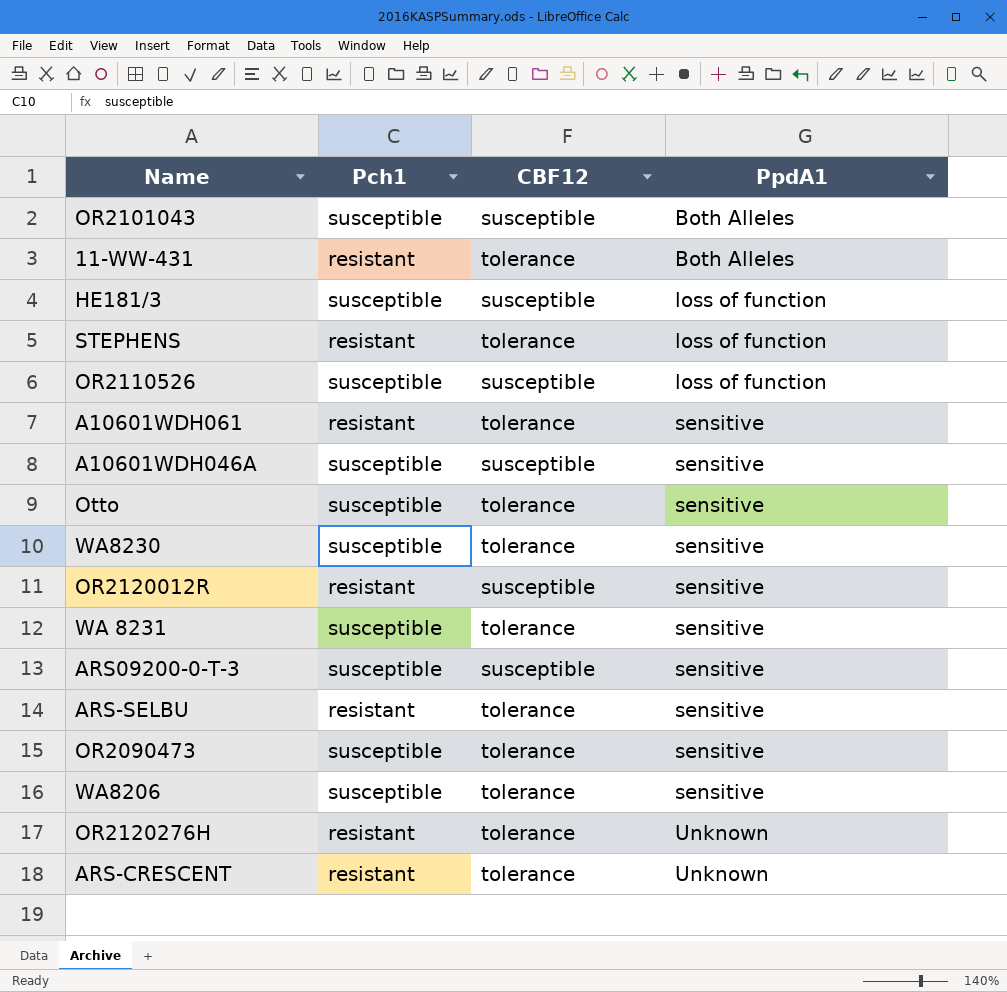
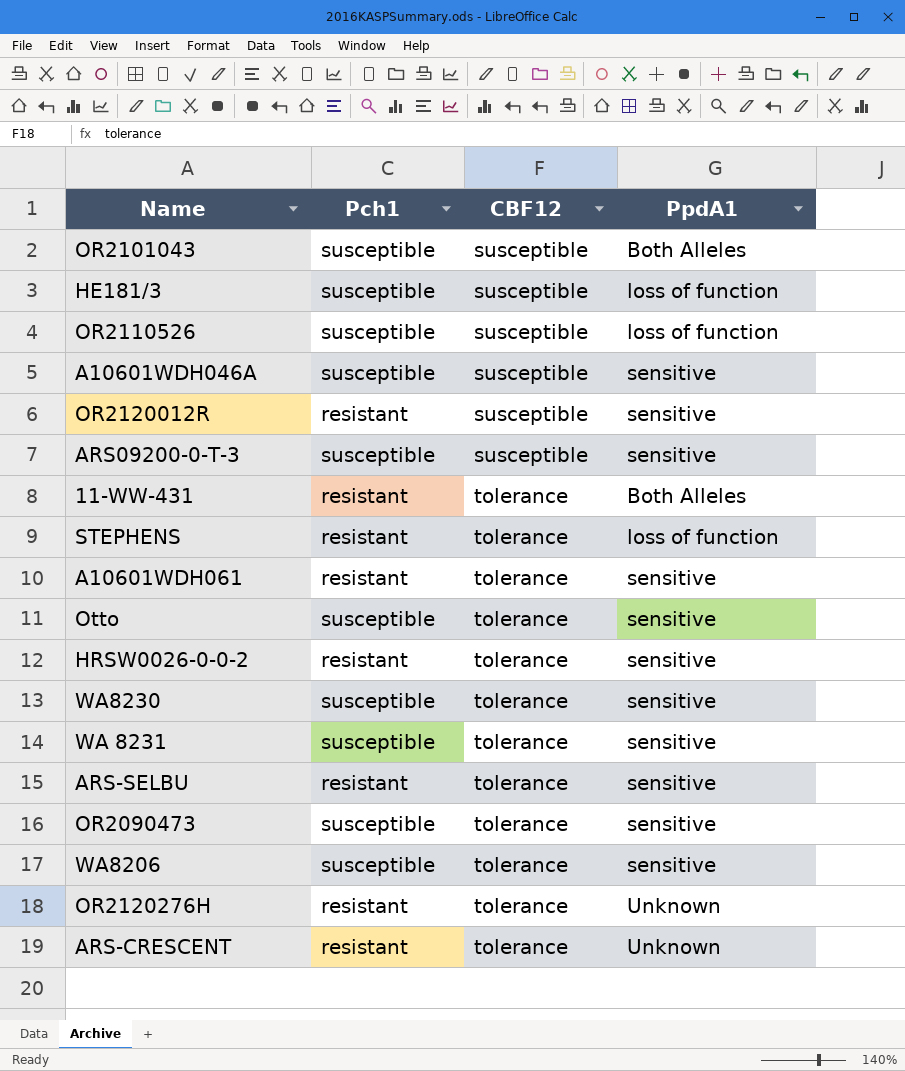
row order: PpdA1 ascending -> CBF12 ascending
row HRSW0026-0-0-2: none -> resistant | tolerance | sensitive

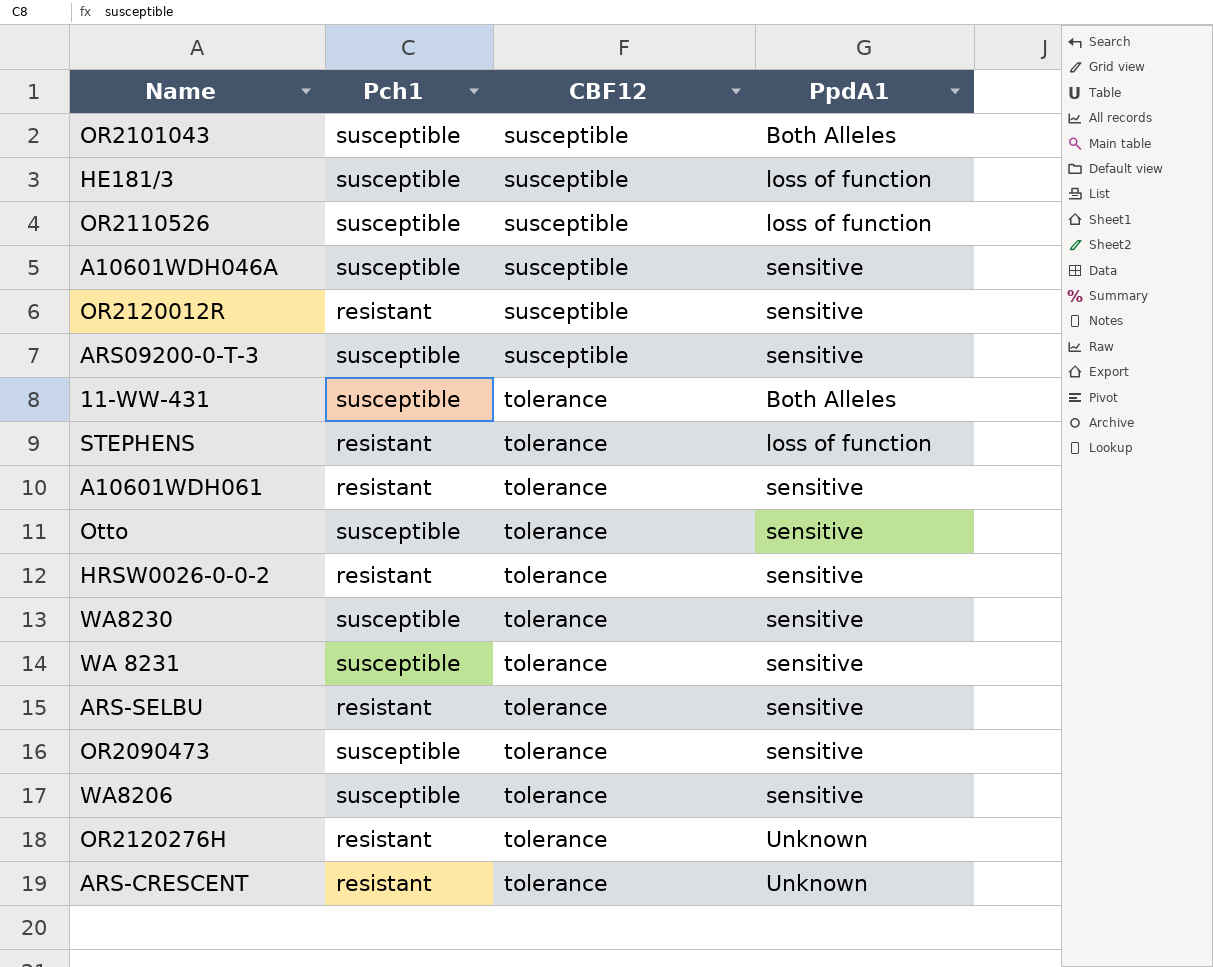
11-WW-431 | Pch1: resistant -> susceptible

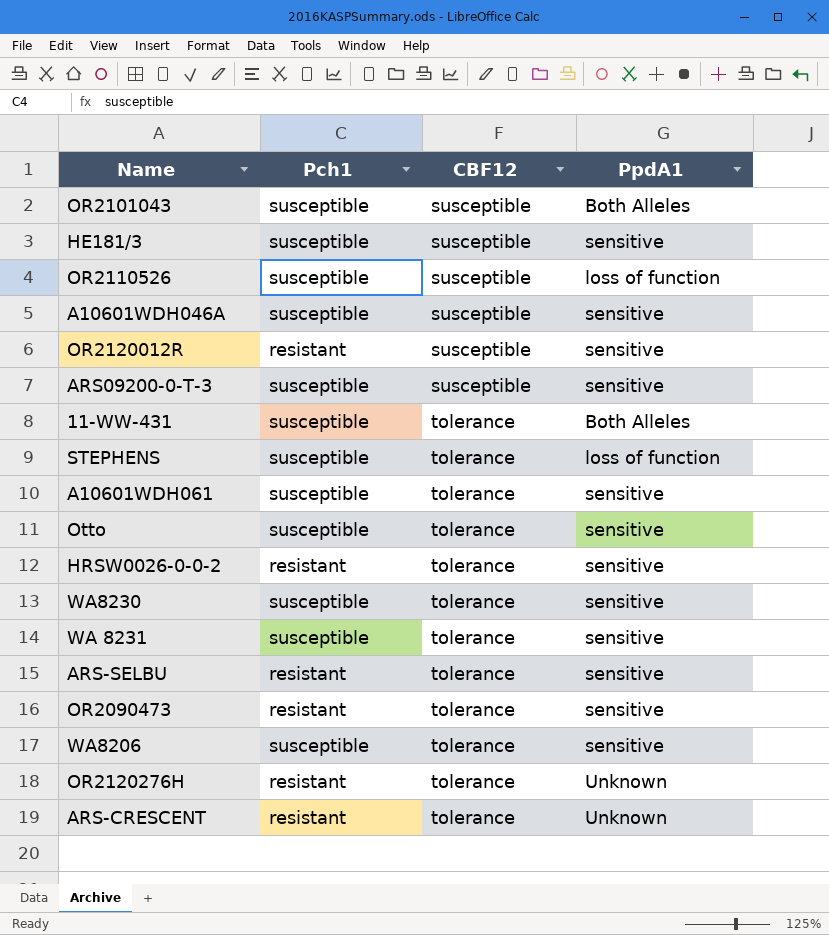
HE181/3 | PpdA1: loss of function -> sensitive
STEPHENS | Pch1: resistant -> susceptible
A10601WDH061 | Pch1: resistant -> susceptible
OR2090473 | Pch1: susceptible -> resistant

